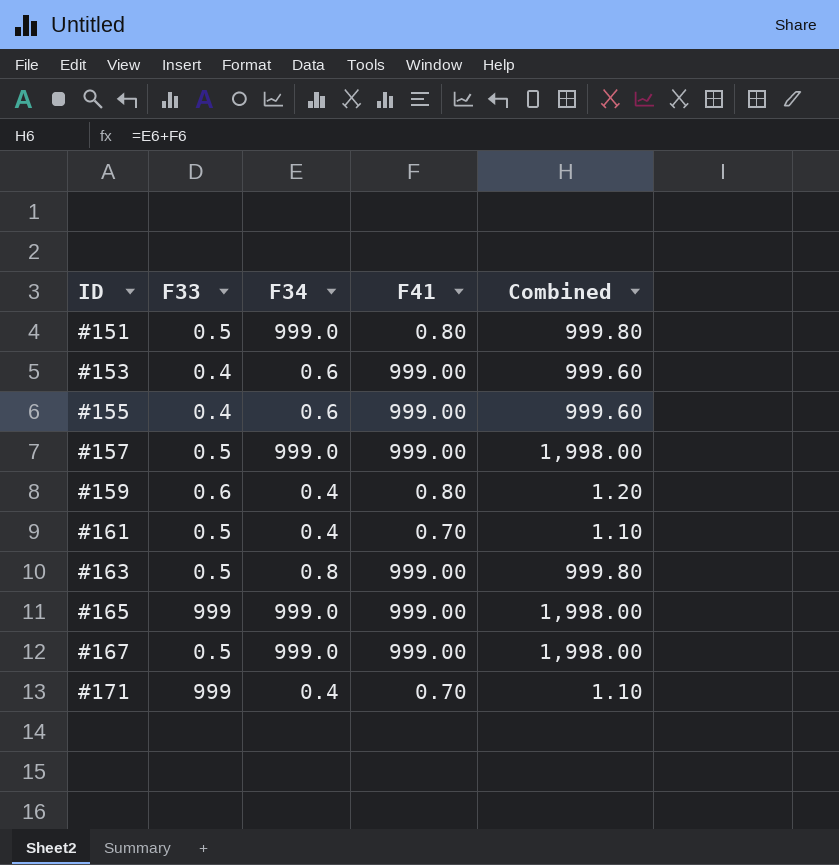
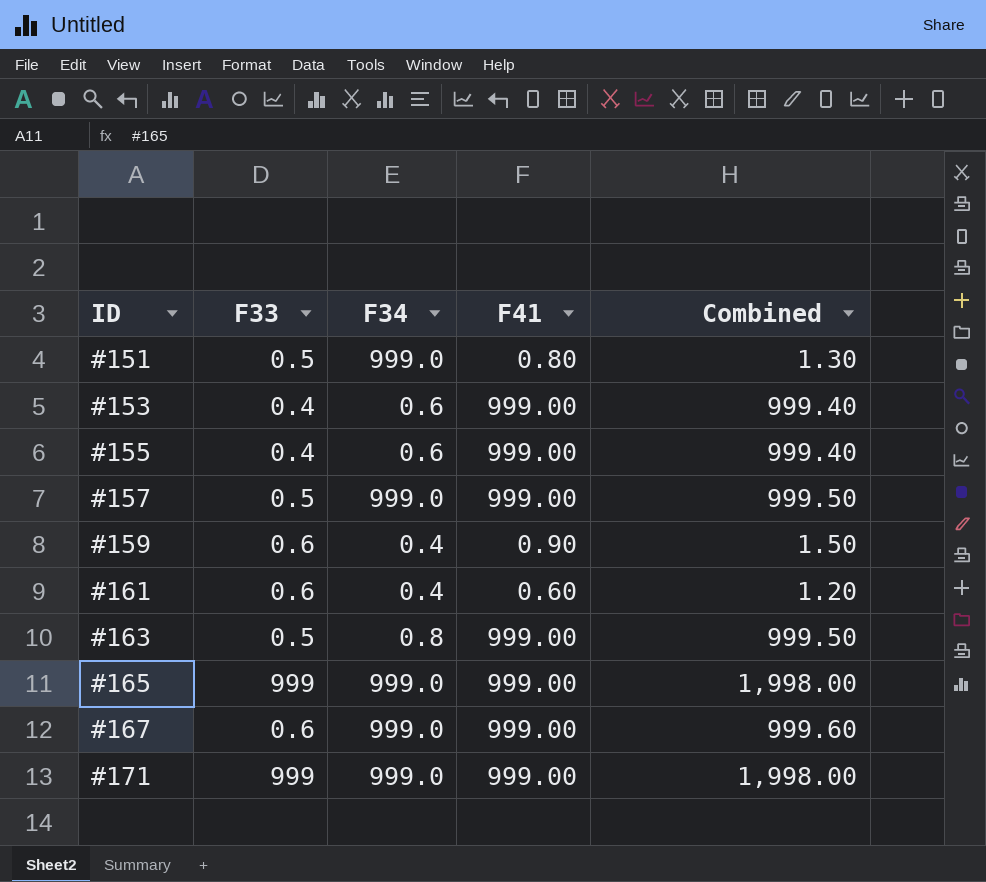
column Combined | formula: [F34] + [F41] -> [F33] + [F41]
#159 | F41: 0.80 -> 0.90
#161 | F33: 0.5 -> 0.6
#161 | F41: 0.70 -> 0.60
#167 | F33: 0.5 -> 0.6
#171 | F34: 0.4 -> 999.0
#171 | F41: 0.70 -> 999.00

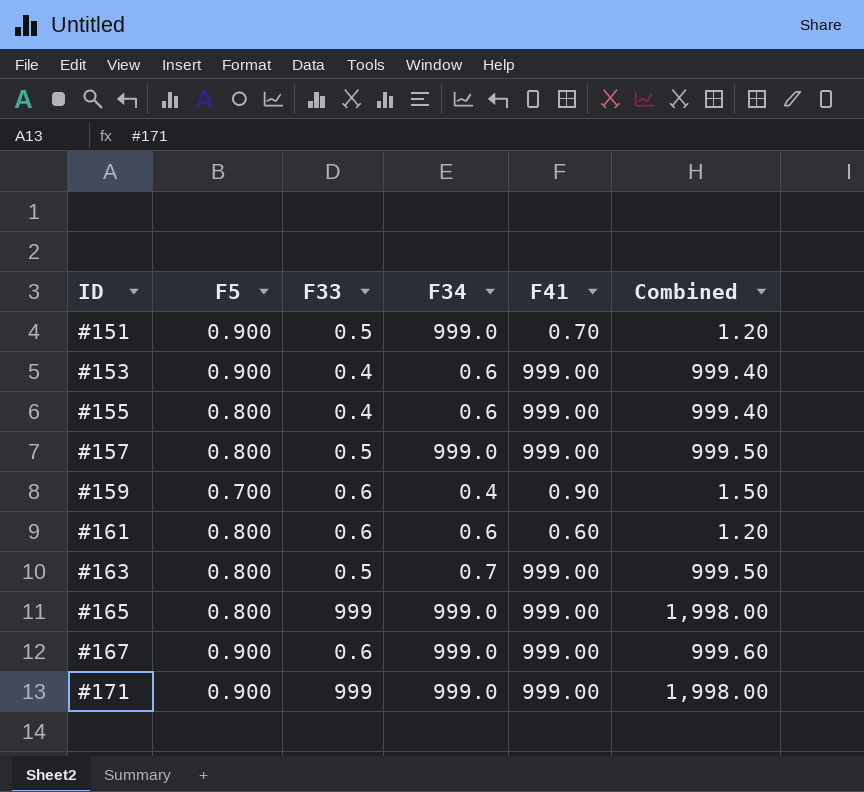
column F5 | position: none -> 2
#151 | F41: 0.80 -> 0.70
#151 | Combined: 1.30 -> 1.20
#161 | F34: 0.4 -> 0.6
#163 | F34: 0.8 -> 0.7

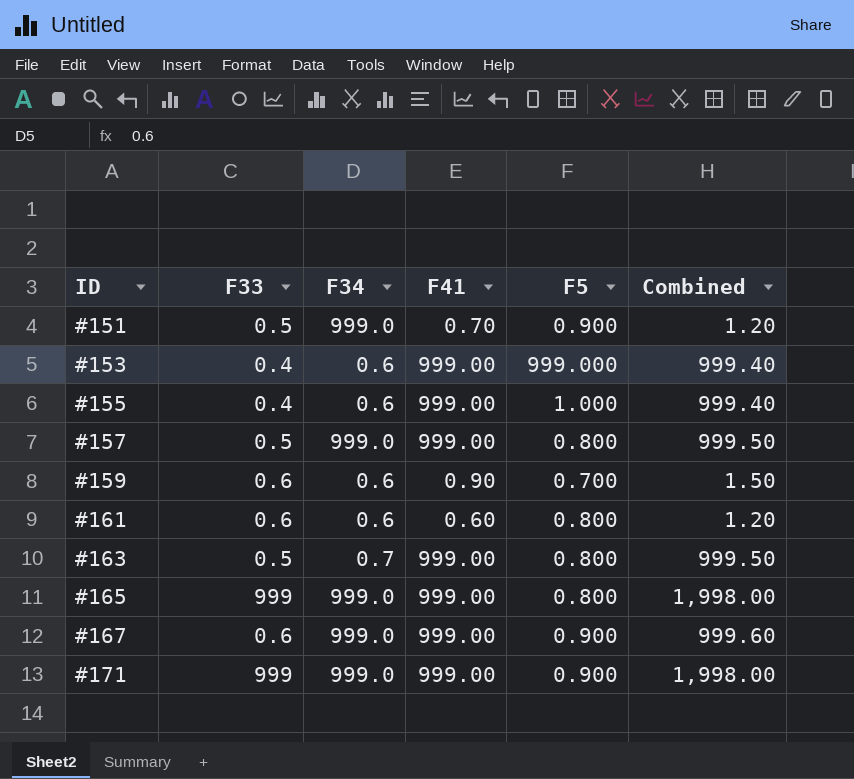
column F5 | position: 2 -> 5
#153 | F5: 0.900 -> 999.000
#155 | F5: 0.800 -> 1.000
#159 | F34: 0.4 -> 0.6

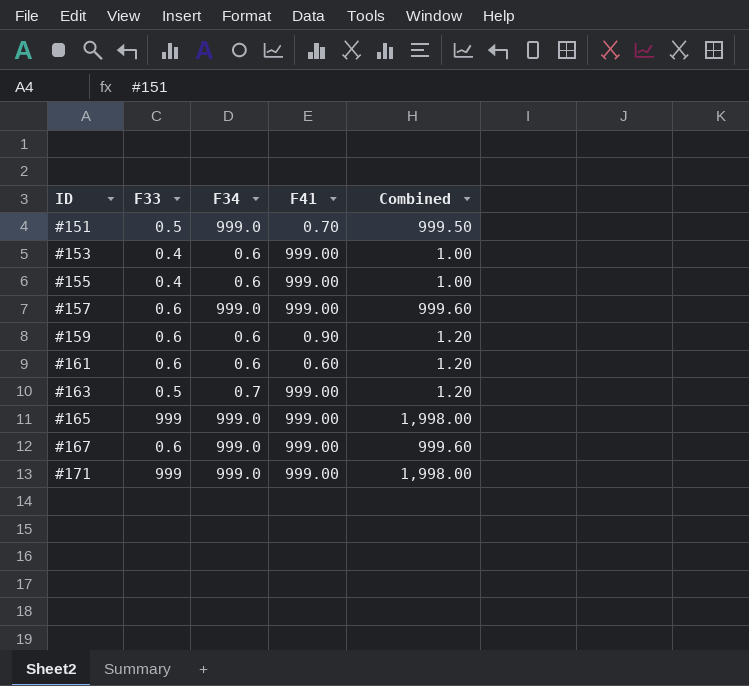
column F5 | position: 5 -> none
column Combined | formula: [F33] + [F41] -> [F33] + [F34]
#157 | F33: 0.5 -> 0.6

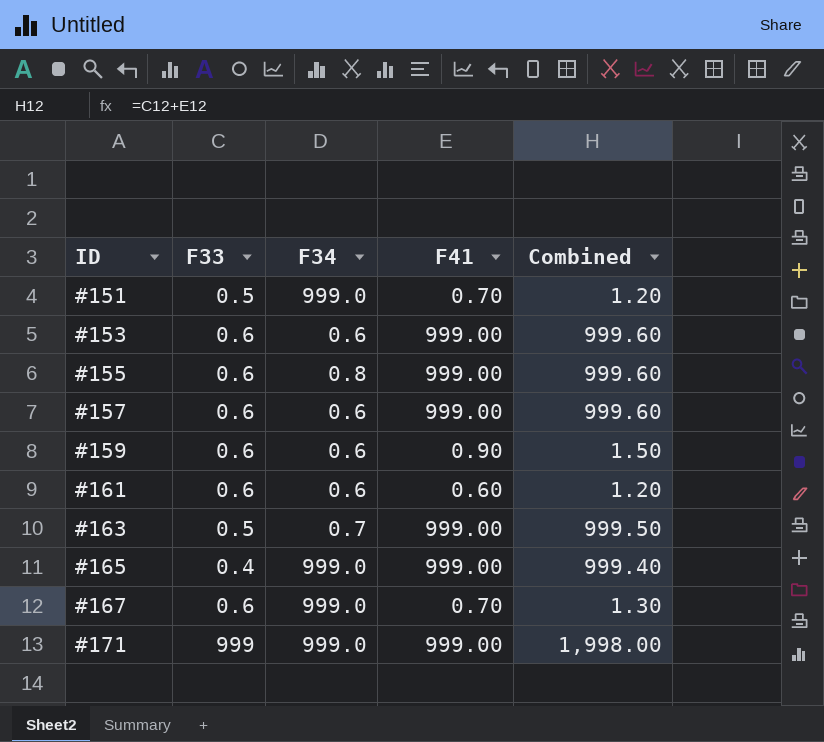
column Combined | formula: [F33] + [F34] -> [F33] + [F41]
#153 | F33: 0.4 -> 0.6
#155 | F33: 0.4 -> 0.6
#155 | F34: 0.6 -> 0.8
#157 | F34: 999.0 -> 0.6
#165 | F33: 999 -> 0.4
#167 | F41: 999.00 -> 0.70

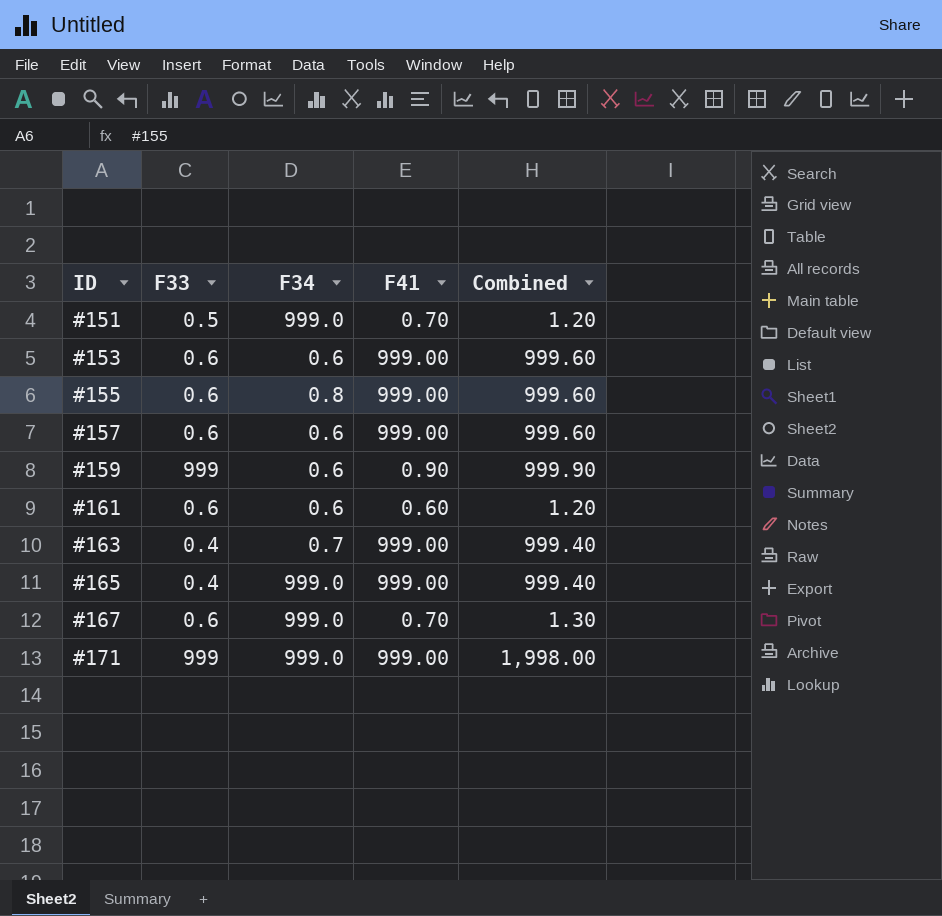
#159 | F33: 0.6 -> 999
#159 | Combined: 1.50 -> 999.90
#163 | F33: 0.5 -> 0.4
#163 | Combined: 999.50 -> 999.40

